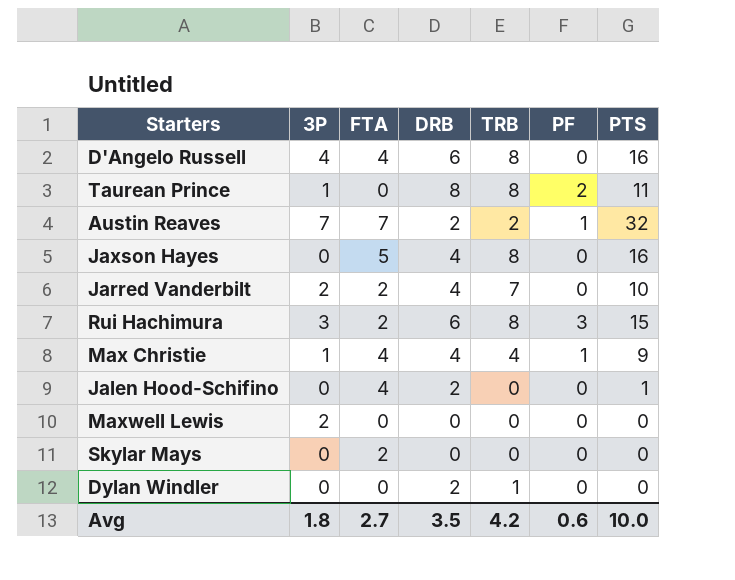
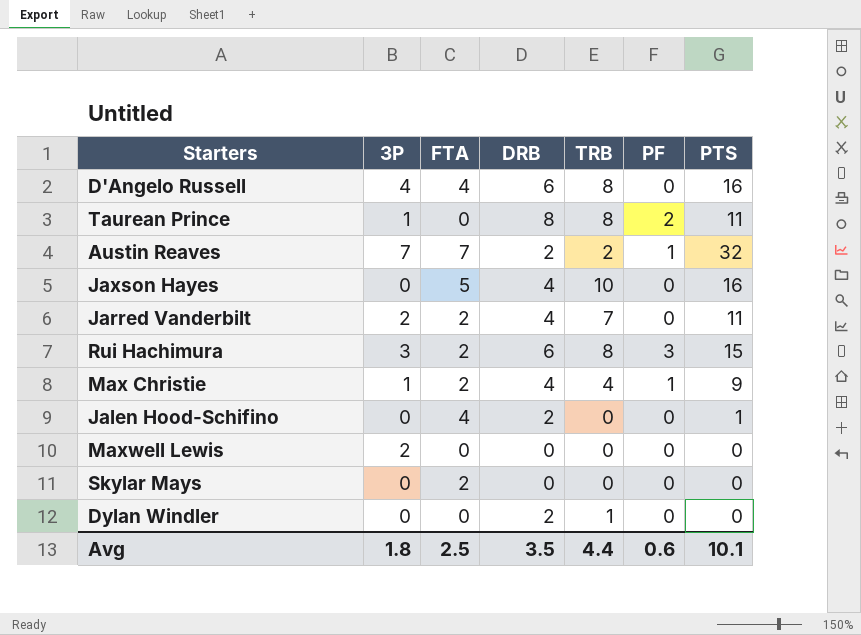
Jaxson Hayes | TRB: 8 -> 10
Jarred Vanderbilt | PTS: 10 -> 11
Max Christie | FTA: 4 -> 2
Avg | FTA: 2.7 -> 2.5
Avg | TRB: 4.2 -> 4.4
Avg | PTS: 10.0 -> 10.1

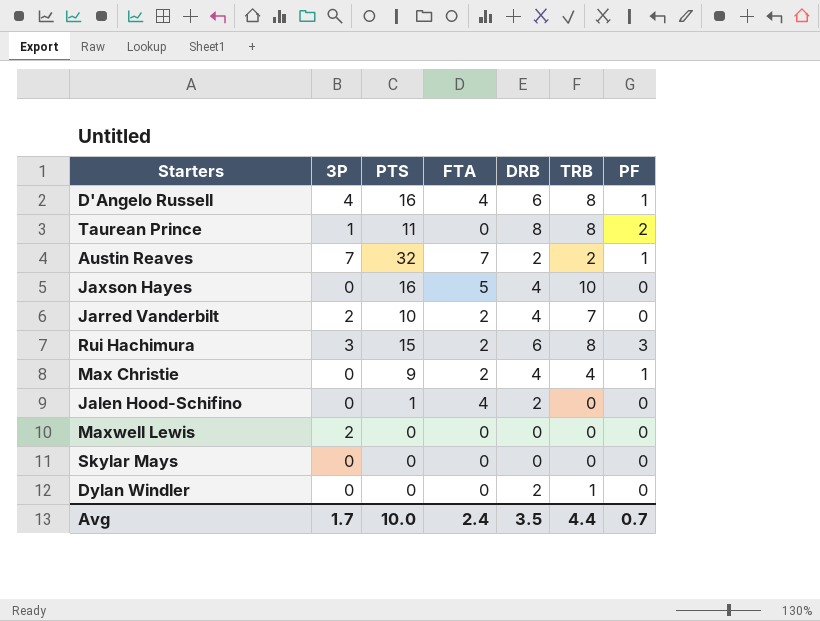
column PTS | position: 7 -> 3
D'Angelo Russell | PF: 0 -> 1
Jarred Vanderbilt | PTS: 11 -> 10
Max Christie | 3P: 1 -> 0
Skylar Mays | FTA: 2 -> 0
Avg | 3P: 1.8 -> 1.7
Avg | PTS: 10.1 -> 10.0
Avg | FTA: 2.5 -> 2.4
Avg | PF: 0.6 -> 0.7

